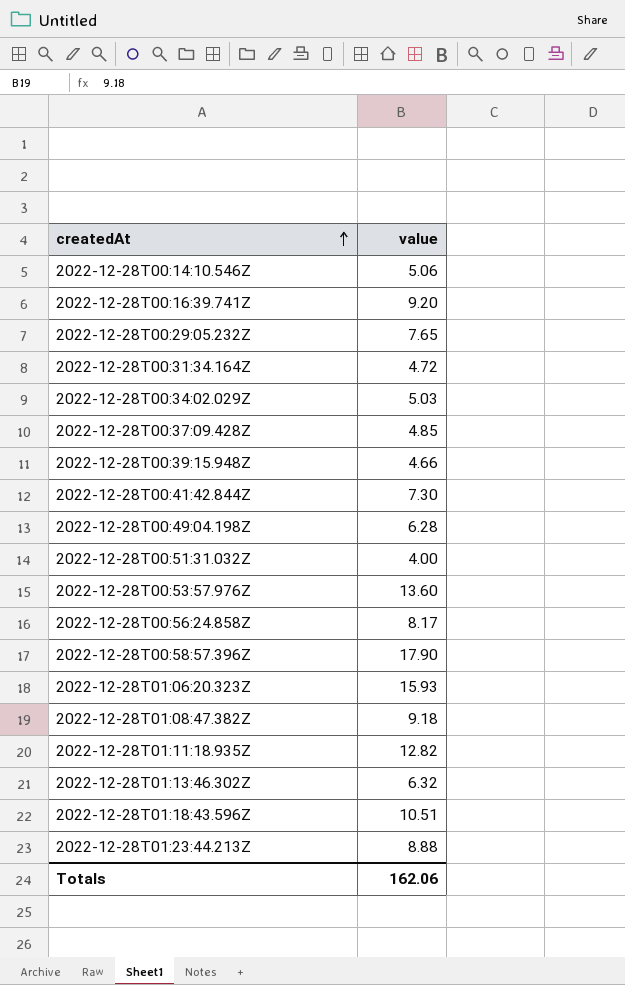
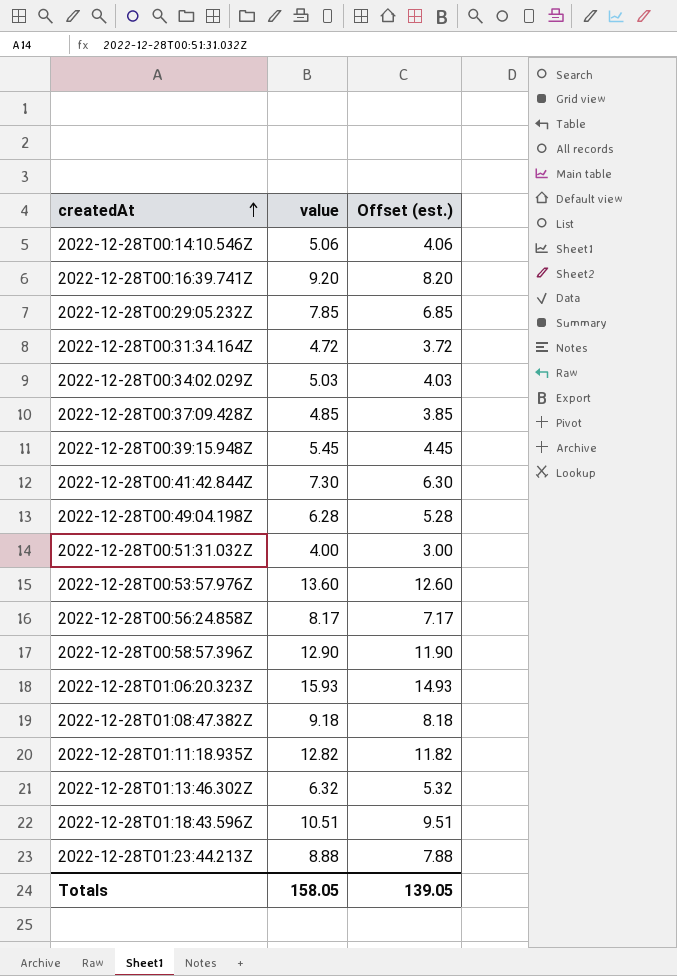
column Offset (est.) | formula: none -> [value] - 1
2022-12-28T00:29:05.232Z | value: 7.65 -> 7.85
2022-12-28T00:39:15.948Z | value: 4.66 -> 5.45
2022-12-28T00:58:57.396Z | value: 17.90 -> 12.90
Totals | value: 162.06 -> 158.05

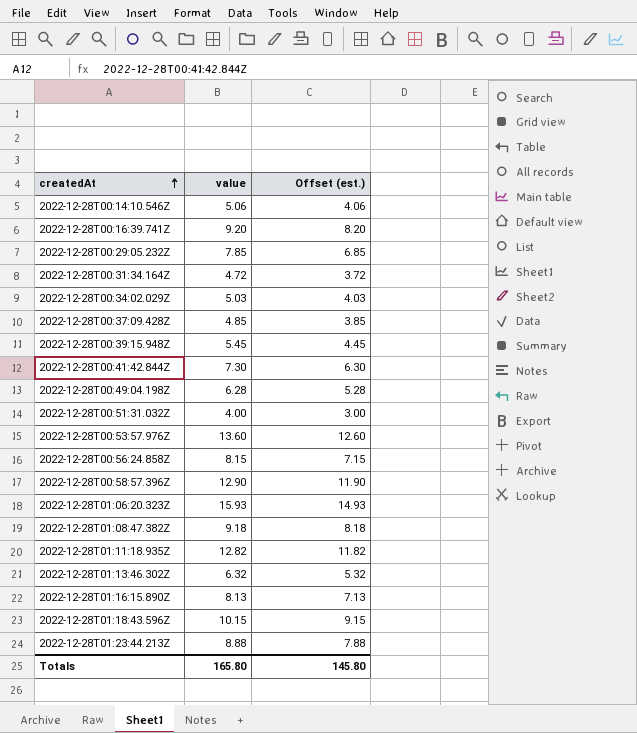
2022-12-28T00:56:24.858Z | value: 8.17 -> 8.15
2022-12-28T00:56:24.858Z | Offset (est.): 7.17 -> 7.15
row 2022-12-28T01:16:15.890Z: none -> 8.13 | 7.13
2022-12-28T01:18:43.596Z | value: 10.51 -> 10.15
2022-12-28T01:18:43.596Z | Offset (est.): 9.51 -> 9.15
Totals | value: 158.05 -> 165.80
Totals | Offset (est.): 139.05 -> 145.80

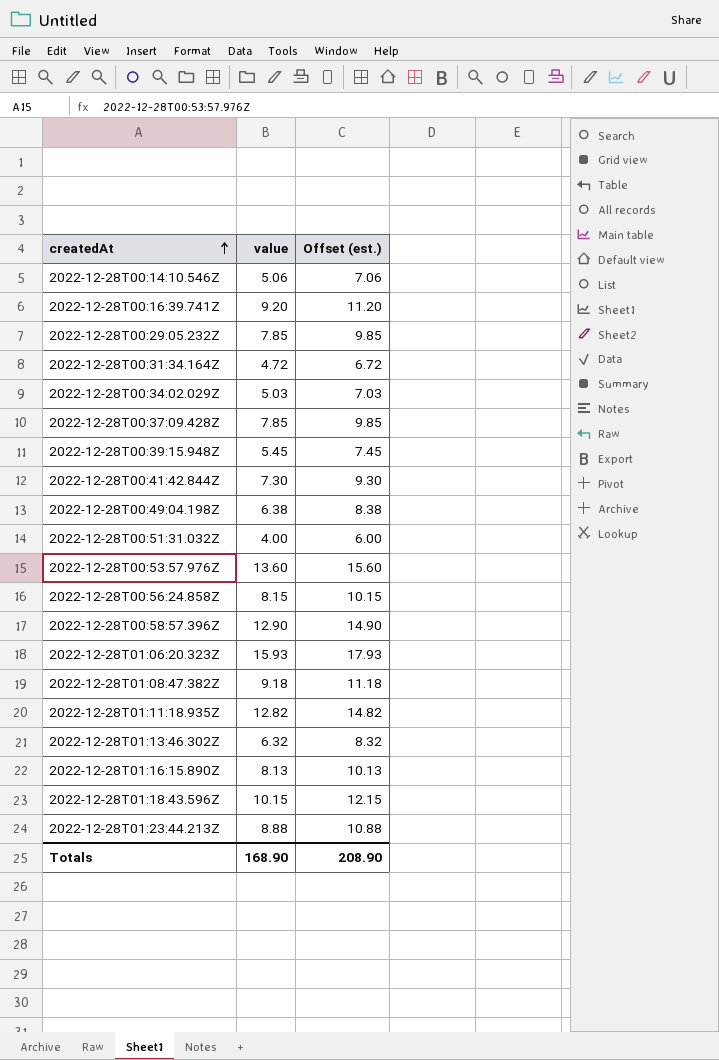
column Offset (est.) | formula: [value] - 1 -> [value] + 2
2022-12-28T00:37:09.428Z | value: 4.85 -> 7.85
2022-12-28T00:49:04.198Z | value: 6.28 -> 6.38
Totals | value: 165.80 -> 168.90
Totals | Offset (est.): 145.80 -> 208.90

